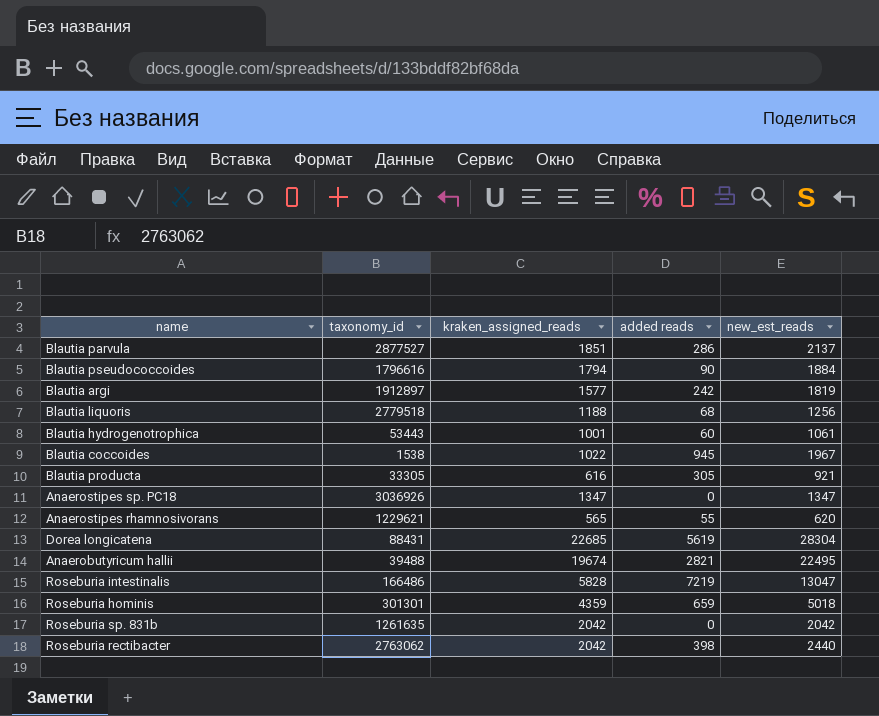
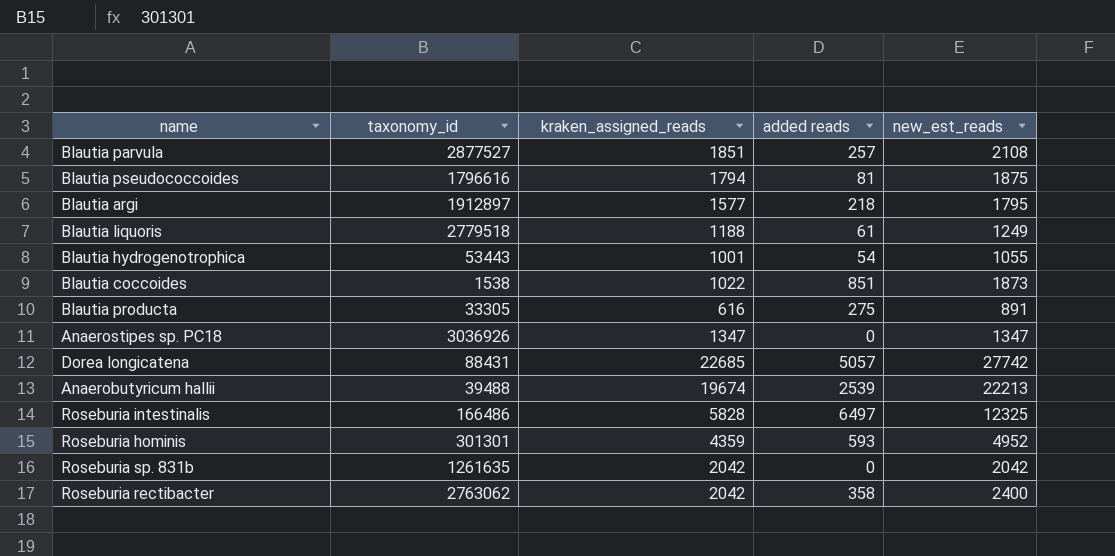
row Anaerostipes rhamnosivorans: 1229621 | 565 | 55 | 620 -> none
Blautia parvula | added reads: 286 -> 257
Blautia parvula | new_est_reads: 2137 -> 2108
Blautia pseudococcoides | added reads: 90 -> 81
Blautia pseudococcoides | new_est_reads: 1884 -> 1875
Blautia argi | added reads: 242 -> 218
Blautia argi | new_est_reads: 1819 -> 1795
Blautia liquoris | added reads: 68 -> 61
Blautia liquoris | new_est_reads: 1256 -> 1249
Blautia hydrogenotrophica | added reads: 60 -> 54
Blautia hydrogenotrophica | new_est_reads: 1061 -> 1055
Blautia coccoides | added reads: 945 -> 851
Blautia coccoides | new_est_reads: 1967 -> 1873
Blautia producta | added reads: 305 -> 275
Blautia producta | new_est_reads: 921 -> 891
Dorea longicatena | added reads: 5619 -> 5057
Dorea longicatena | new_est_reads: 28304 -> 27742
Anaerobutyricum hallii | added reads: 2821 -> 2539
Anaerobutyricum hallii | new_est_reads: 22495 -> 22213
Roseburia intestinalis | added reads: 7219 -> 6497
Roseburia intestinalis | new_est_reads: 13047 -> 12325
Roseburia hominis | added reads: 659 -> 593
Roseburia hominis | new_est_reads: 5018 -> 4952
Roseburia rectibacter | added reads: 398 -> 358
Roseburia rectibacter | new_est_reads: 2440 -> 2400

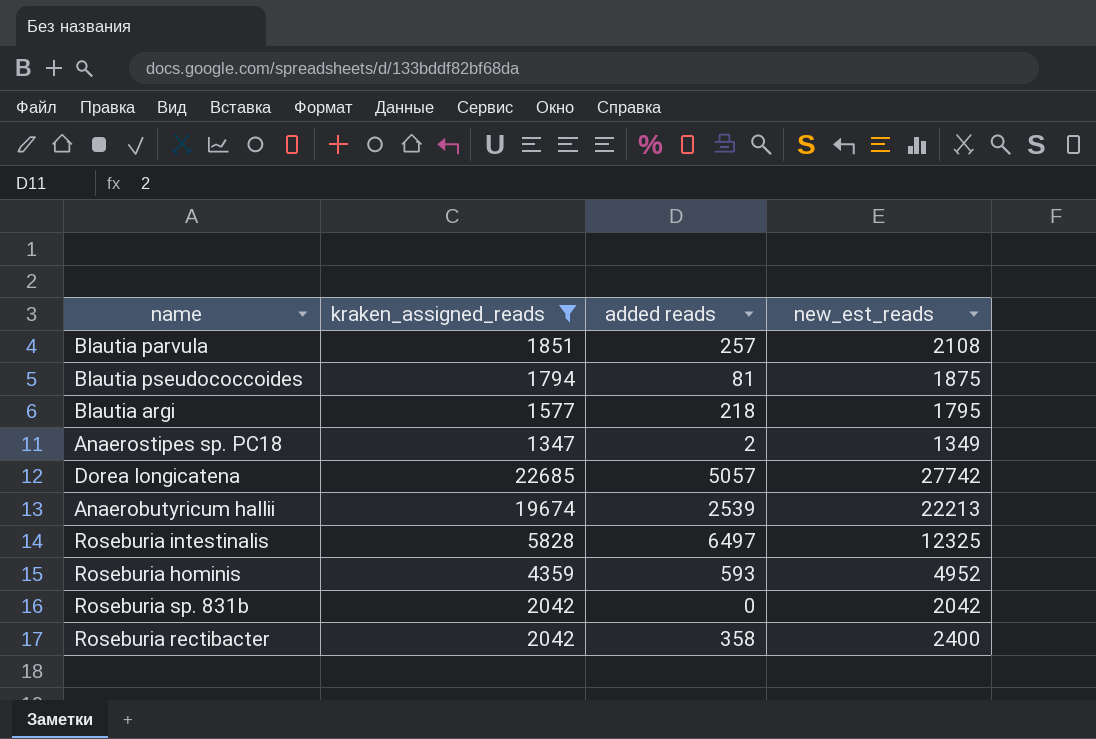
filter: none -> kraken_assigned_reads >= 1347
column taxonomy_id | position: 2 -> none
Anaerostipes sp. PC18 | added reads: 0 -> 2
Anaerostipes sp. PC18 | new_est_reads: 1347 -> 1349

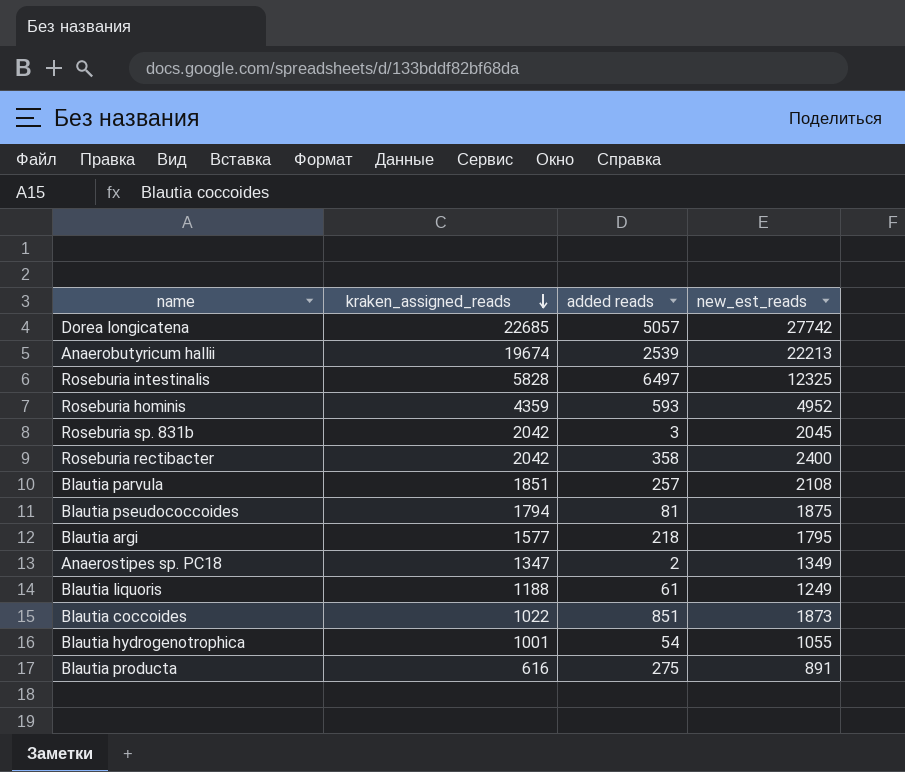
filter: kraken_assigned_reads >= 1347 -> none
row order: none -> kraken_assigned_reads descending
Roseburia sp. 831b | added reads: 0 -> 3
Roseburia sp. 831b | new_est_reads: 2042 -> 2045

